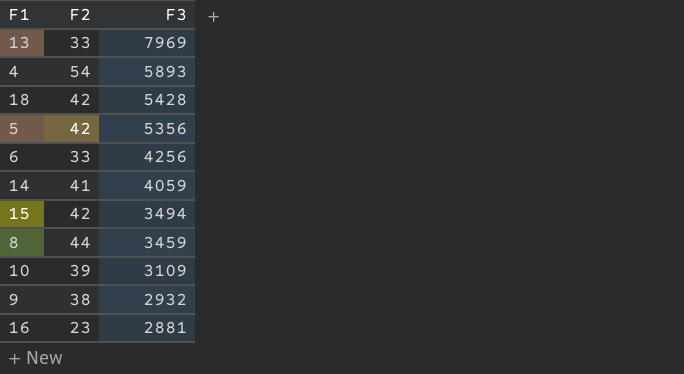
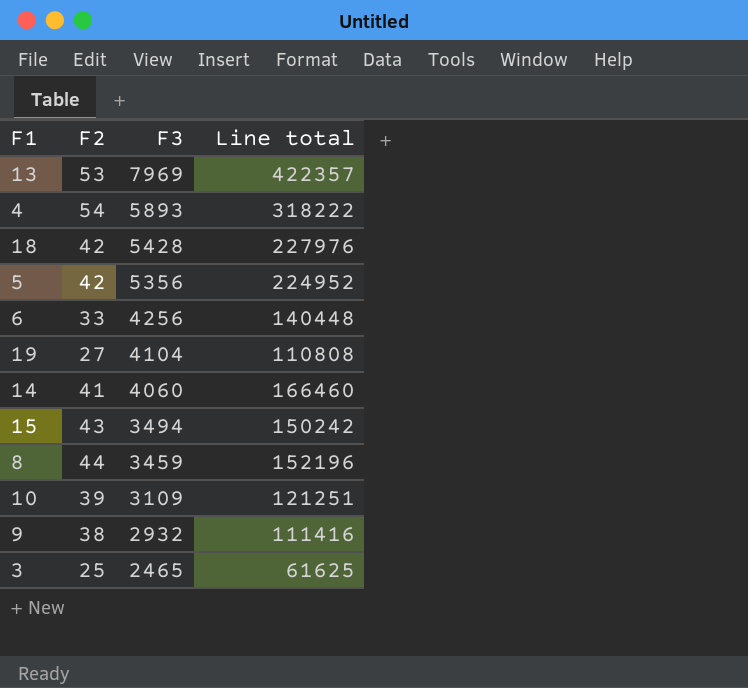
column Line total | formula: none -> [F2] * [F3]
row 16: 23 | 2881 -> none
13 | F2: 33 -> 53
row 19: none -> 27 | 4104 | 110808
14 | F3: 4059 -> 4060
15 | F2: 42 -> 43
row 3: none -> 25 | 2465 | 61625

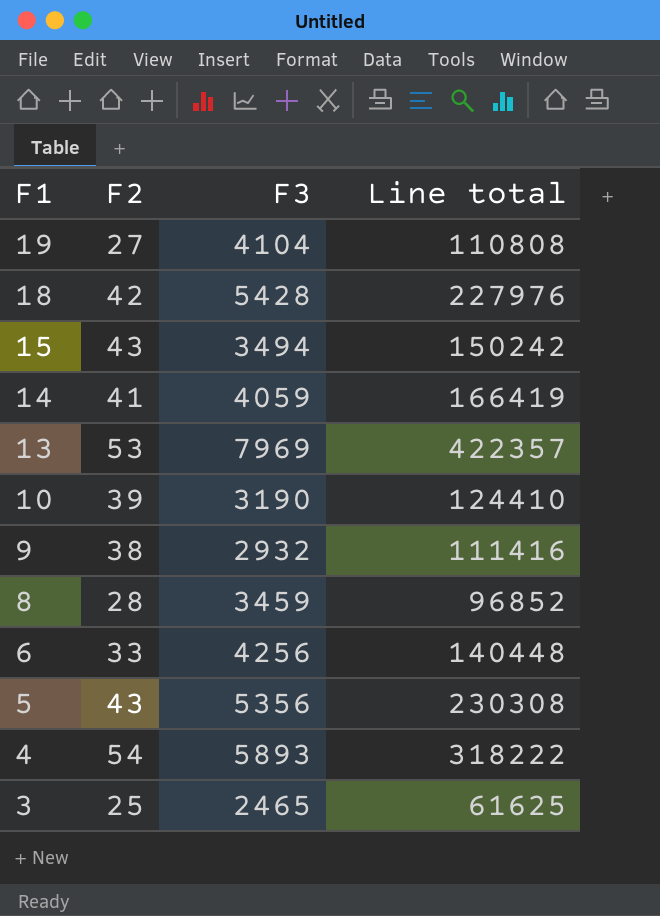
row order: F3 descending -> F1 descending
14 | F3: 4060 -> 4059
14 | Line total: 166460 -> 166419
10 | F3: 3109 -> 3190
10 | Line total: 121251 -> 124410
8 | F2: 44 -> 28
8 | Line total: 152196 -> 96852
5 | F2: 42 -> 43
5 | Line total: 224952 -> 230308

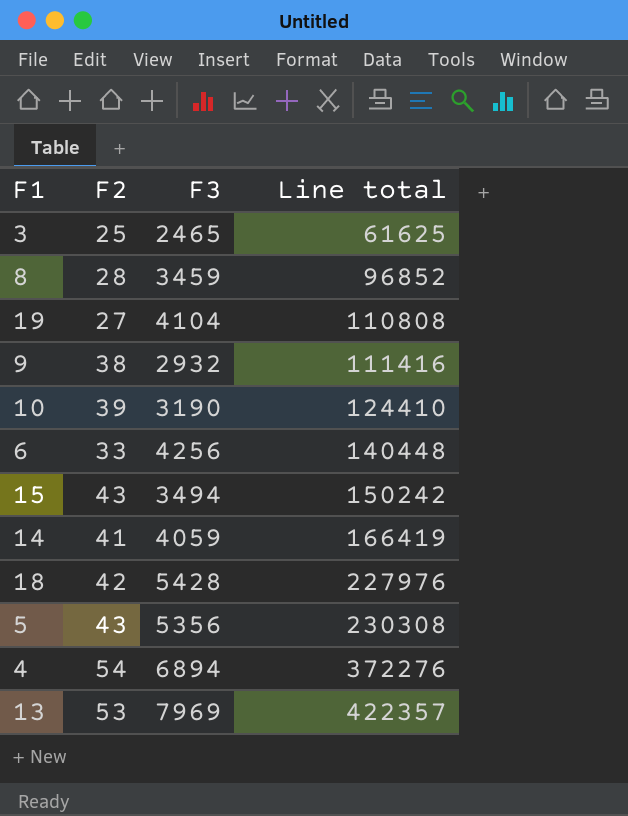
row order: F1 descending -> Line total ascending
4 | F3: 5893 -> 6894
4 | Line total: 318222 -> 372276

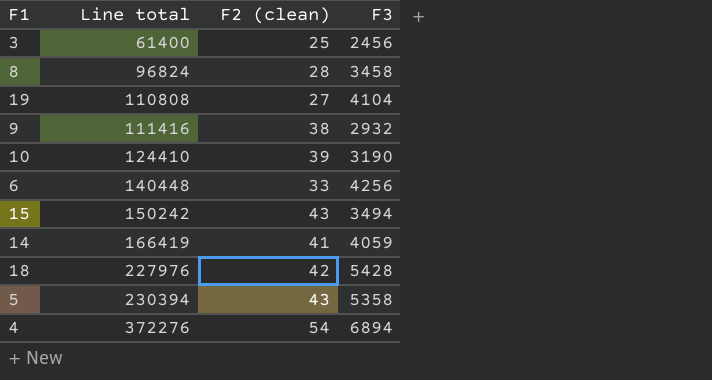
column Line total | position: 4 -> 2
column name: F2 -> F2 (clean)
row 13: 53 | 7969 | 422357 -> none
3 | Line total: 61625 -> 61400
3 | F3: 2465 -> 2456
8 | Line total: 96852 -> 96824
8 | F3: 3459 -> 3458
5 | Line total: 230308 -> 230394
5 | F3: 5356 -> 5358

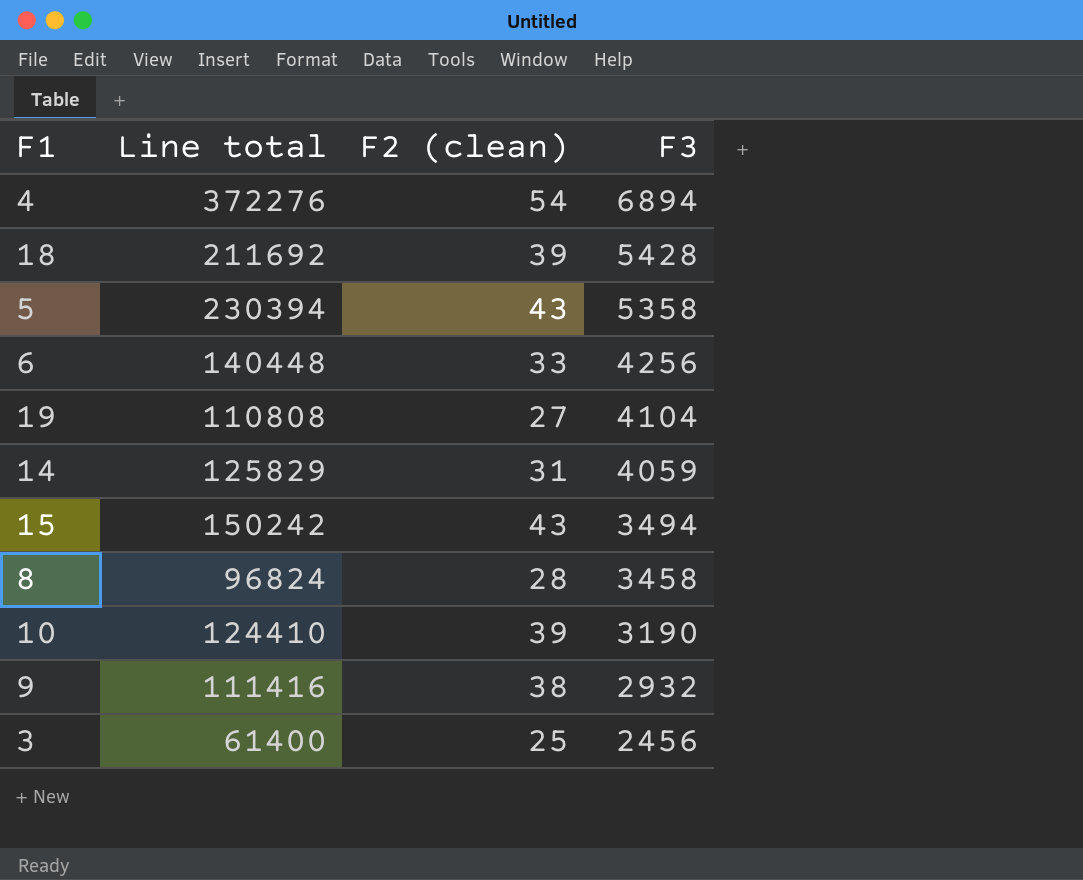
row order: Line total ascending -> F3 descending
18 | Line total: 227976 -> 211692
18 | F2 (clean): 42 -> 39
14 | Line total: 166419 -> 125829
14 | F2 (clean): 41 -> 31

